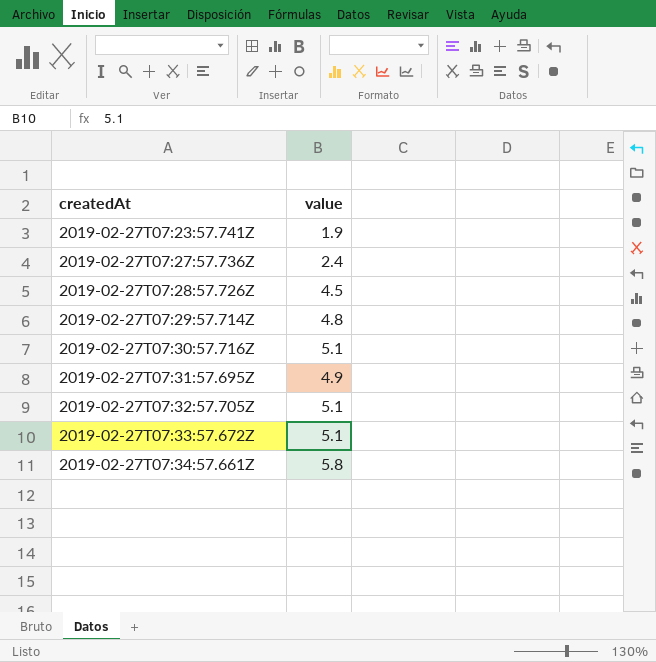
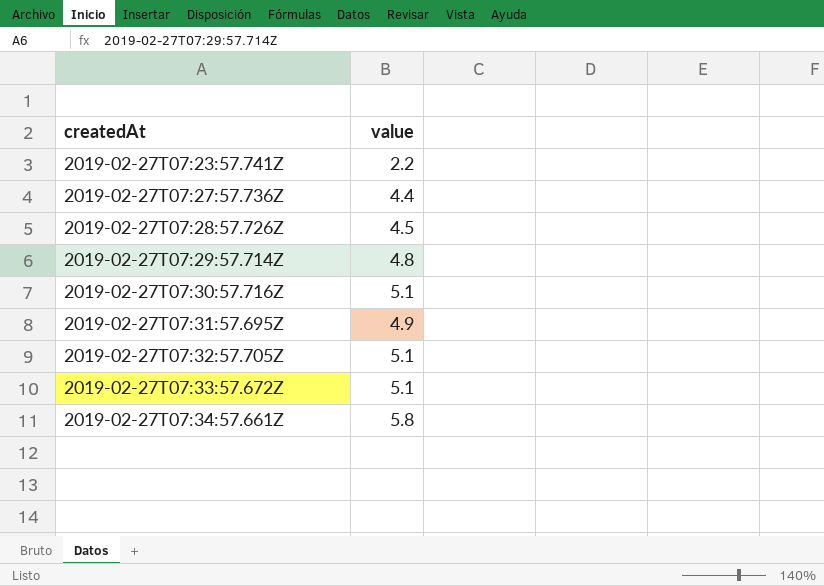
2019-02-27T07:23:57.741Z | value: 1.9 -> 2.2
2019-02-27T07:27:57.736Z | value: 2.4 -> 4.4

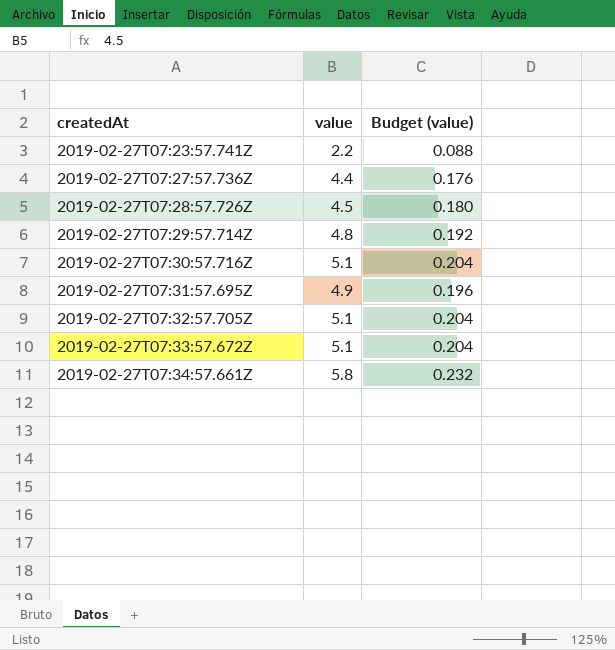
column Budget (value) | formula: none -> [value] * 0.04

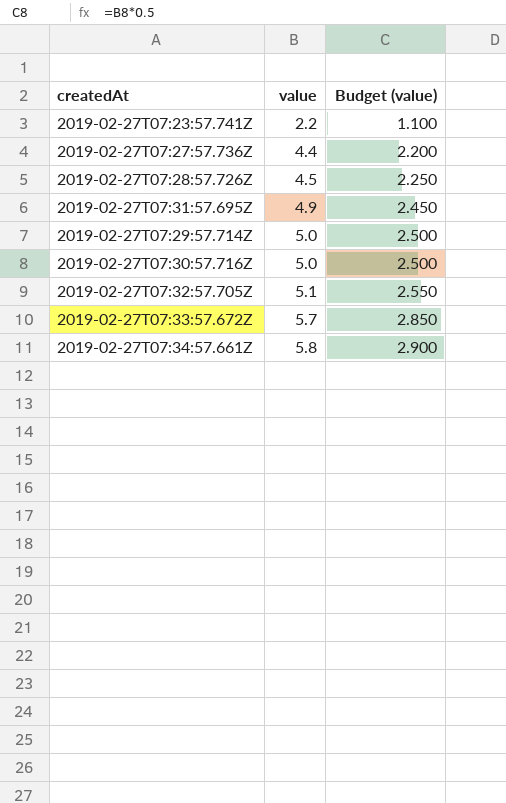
row order: createdAt ascending -> value ascending
column Budget (value) | formula: [value] * 0.04 -> [value] * 0.5
2019-02-27T07:29:57.714Z | value: 4.8 -> 5.0
2019-02-27T07:30:57.716Z | value: 5.1 -> 5.0
2019-02-27T07:33:57.672Z | value: 5.1 -> 5.7

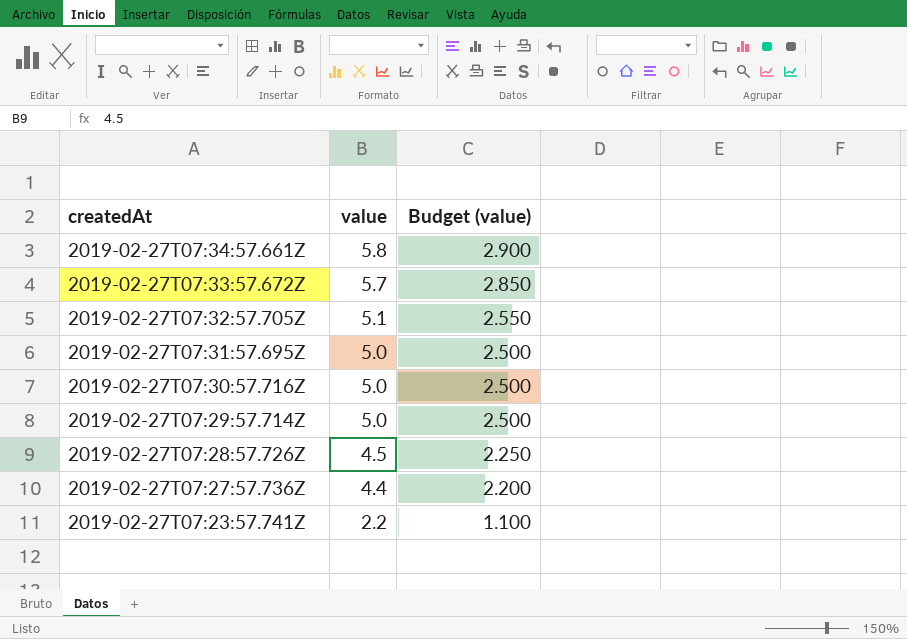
row order: value ascending -> createdAt descending
2019-02-27T07:31:57.695Z | value: 4.9 -> 5.0
2019-02-27T07:31:57.695Z | Budget (value): 2.450 -> 2.500

